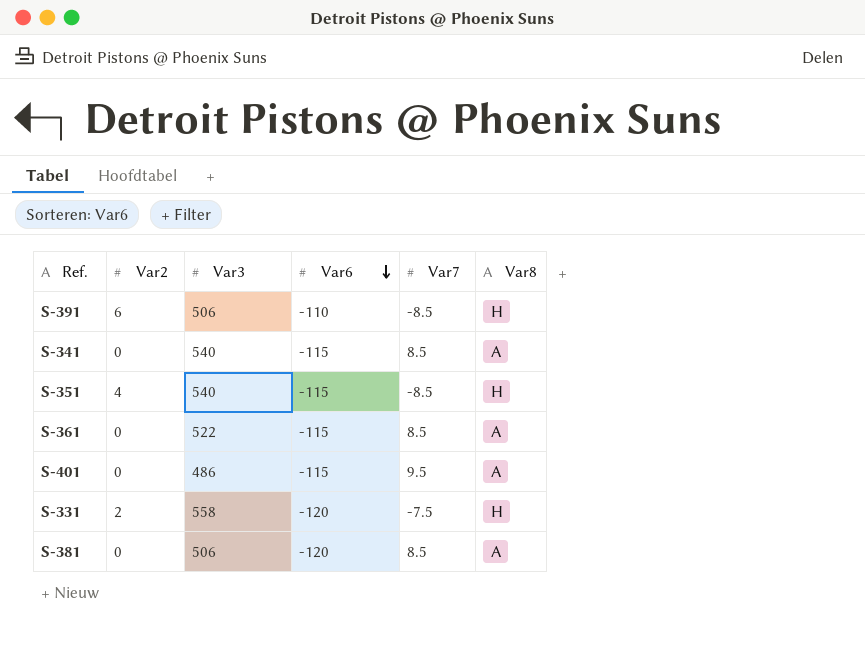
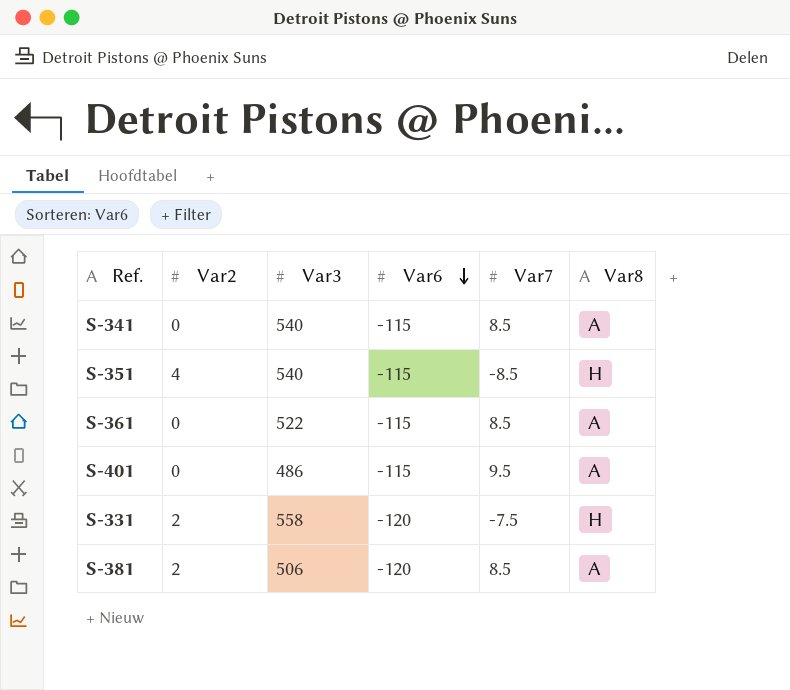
row S-391: 6 | 506 | -110 | -8.5 | H -> none
S-381 | Var2: 0 -> 2

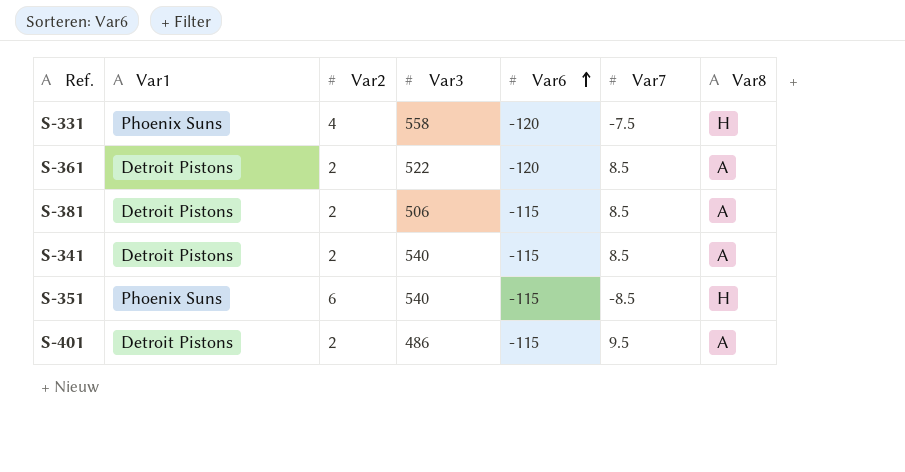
row order: Var6 descending -> Var6 ascending
column Var1 | position: none -> 2
S-331 | Var2: 2 -> 4
S-361 | Var2: 0 -> 2
S-361 | Var6: -115 -> -120
S-381 | Var6: -120 -> -115
S-341 | Var2: 0 -> 2
S-351 | Var2: 4 -> 6
S-401 | Var2: 0 -> 2

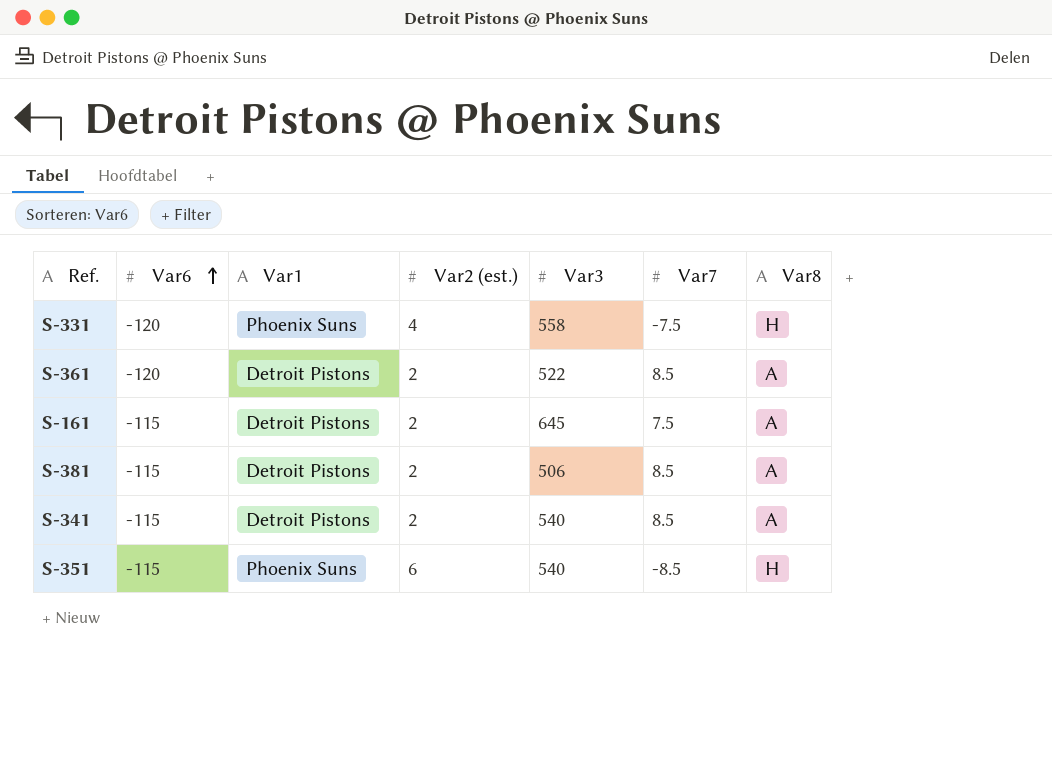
column Var6 | position: 5 -> 2
column name: Var2 -> Var2 (est.)
row S-401: Detroit Pistons | 2 | 486 | -115 | 9.5 | A -> none
row S-161: none -> -115 | Detroit Pistons | 2 | 645 | 7.5 | A

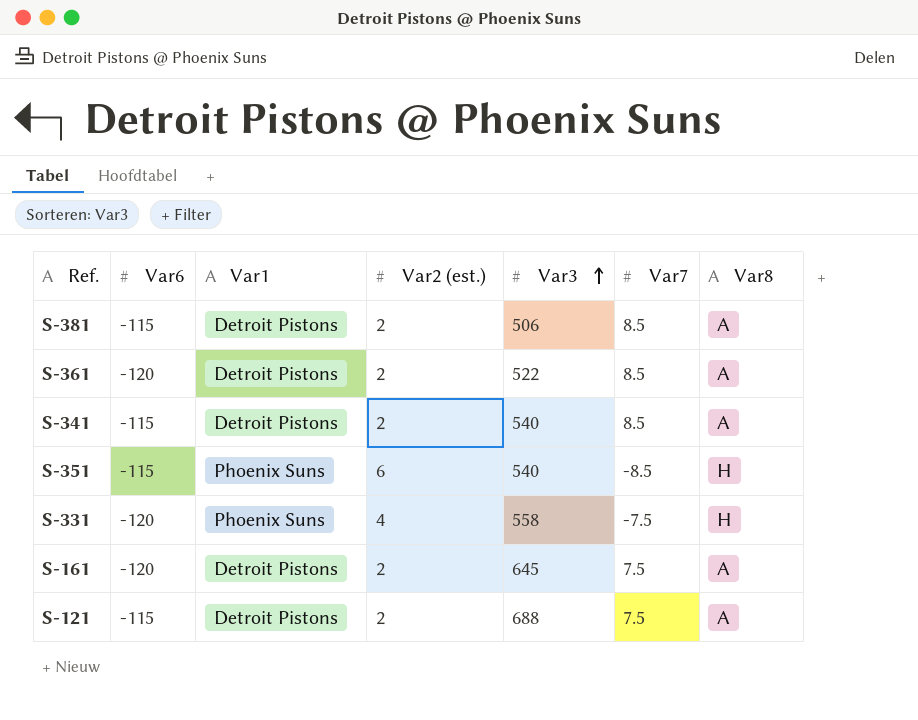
row order: Var6 ascending -> Var3 ascending
S-161 | Var6: -115 -> -120
row S-121: none -> -115 | Detroit Pistons | 2 | 688 | 7.5 | A

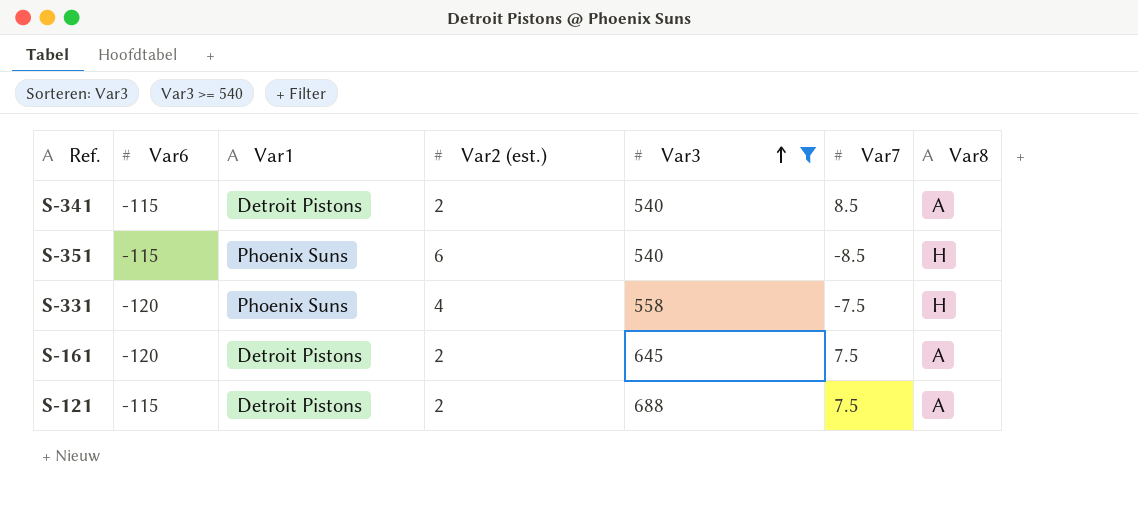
filter: none -> Var3 >= 540

